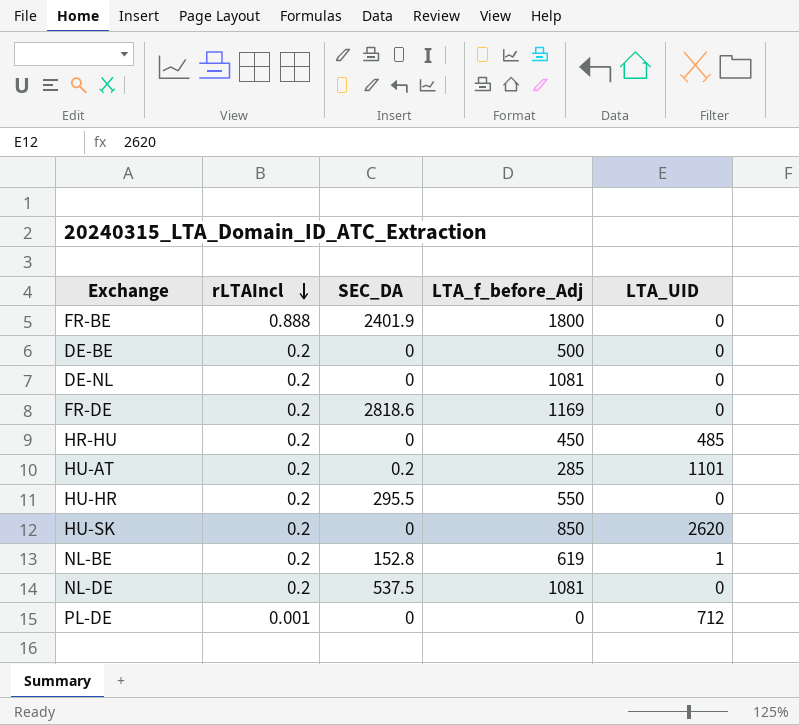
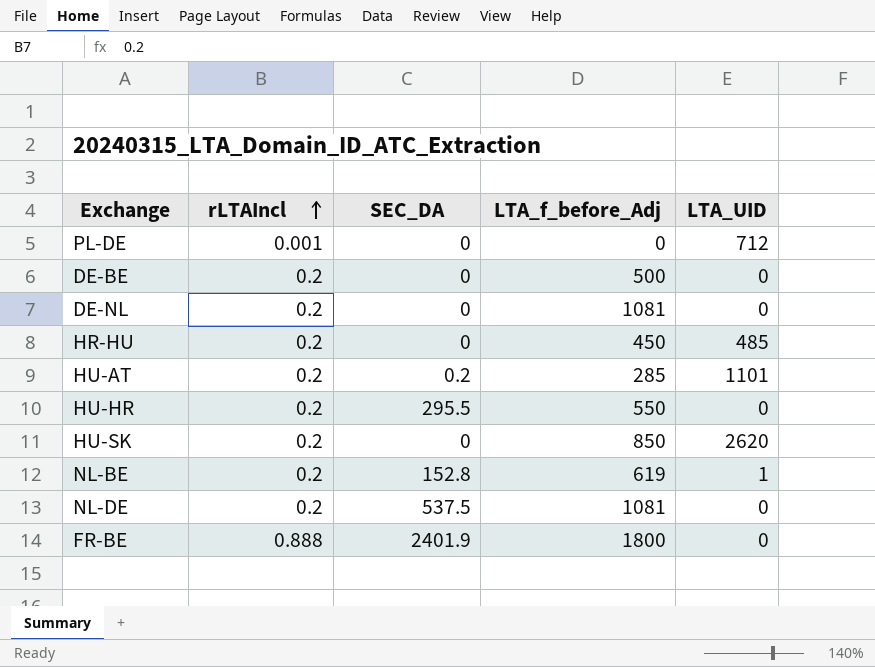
row order: rLTAIncl descending -> rLTAIncl ascending
row FR-DE: 0.2 | 2818.6 | 1169 | 0 -> none

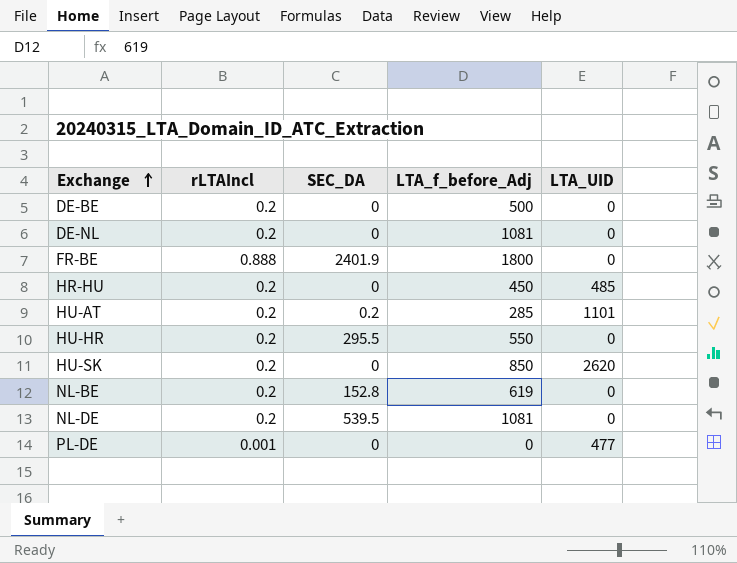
row order: rLTAIncl ascending -> Exchange ascending
NL-BE | LTA_UID: 1 -> 0
NL-DE | SEC_DA: 537.5 -> 539.5
PL-DE | LTA_UID: 712 -> 477

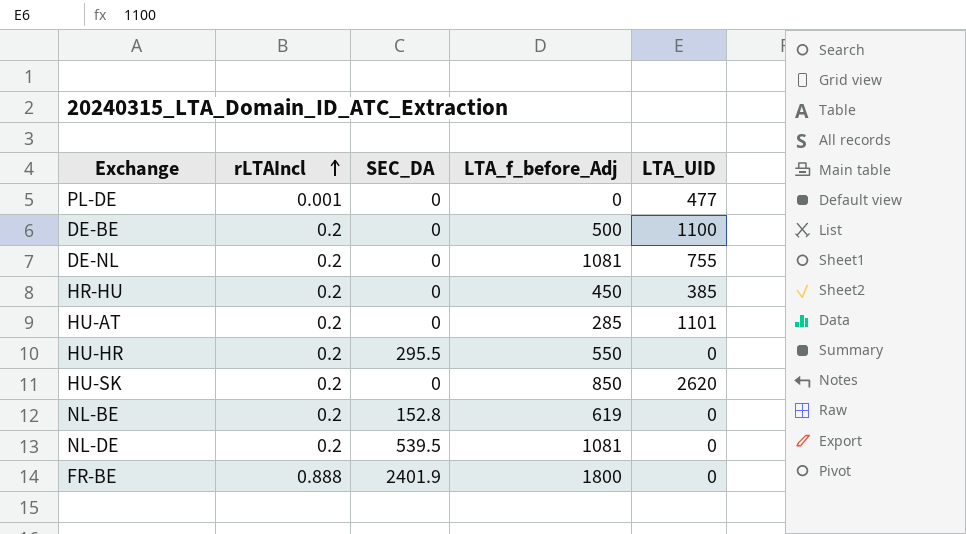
row order: Exchange ascending -> rLTAIncl ascending
DE-BE | LTA_UID: 0 -> 1100
DE-NL | LTA_UID: 0 -> 755
HR-HU | LTA_UID: 485 -> 385
HU-AT | SEC_DA: 0.2 -> 0

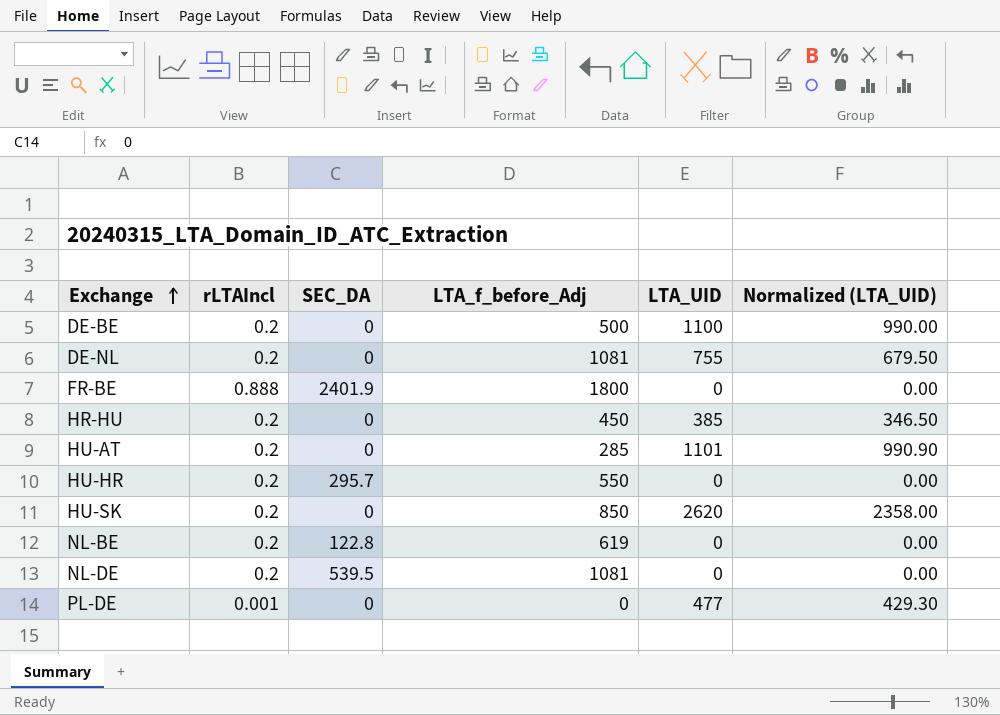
row order: rLTAIncl ascending -> Exchange ascending
column Normalized (LTA_UID) | formula: none -> [LTA_UID] * 0.9
HU-HR | SEC_DA: 295.5 -> 295.7
NL-BE | SEC_DA: 152.8 -> 122.8

